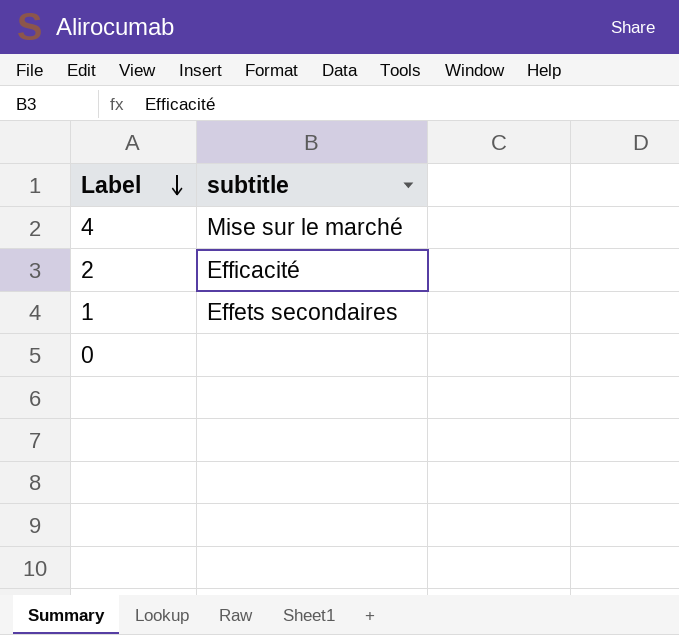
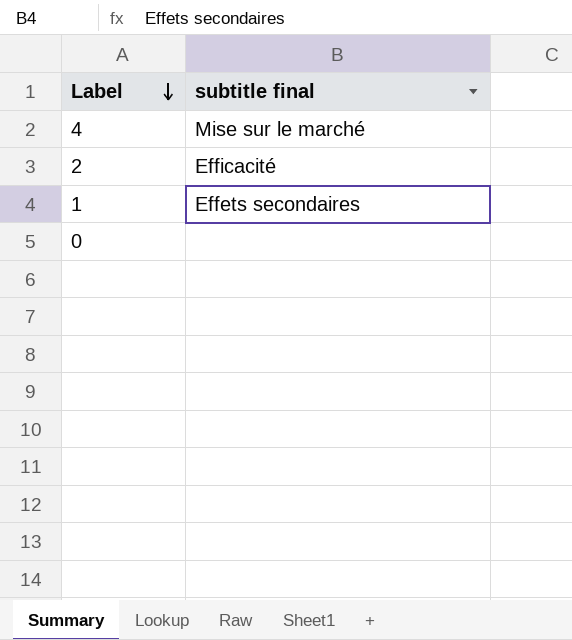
column name: subtitle -> subtitle final

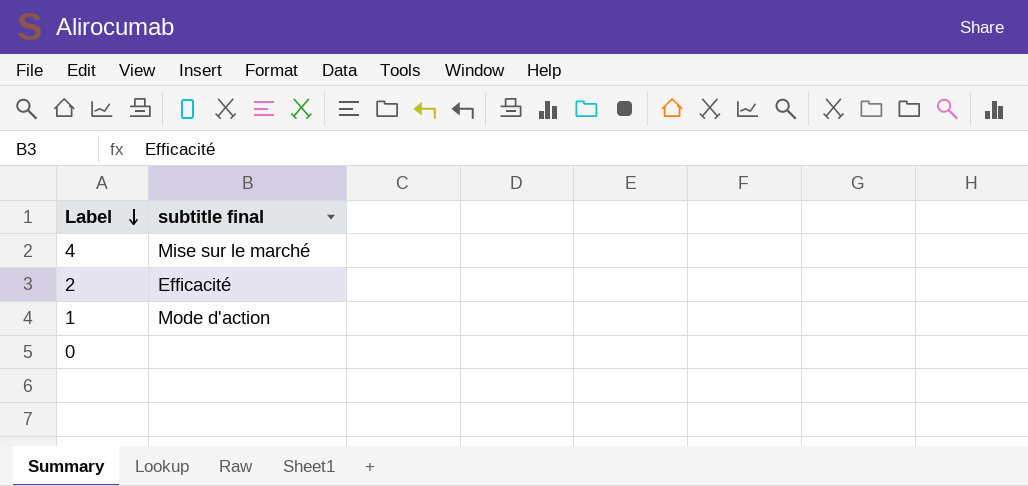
1 | subtitle final: Effets secondaires -> Mode d'action

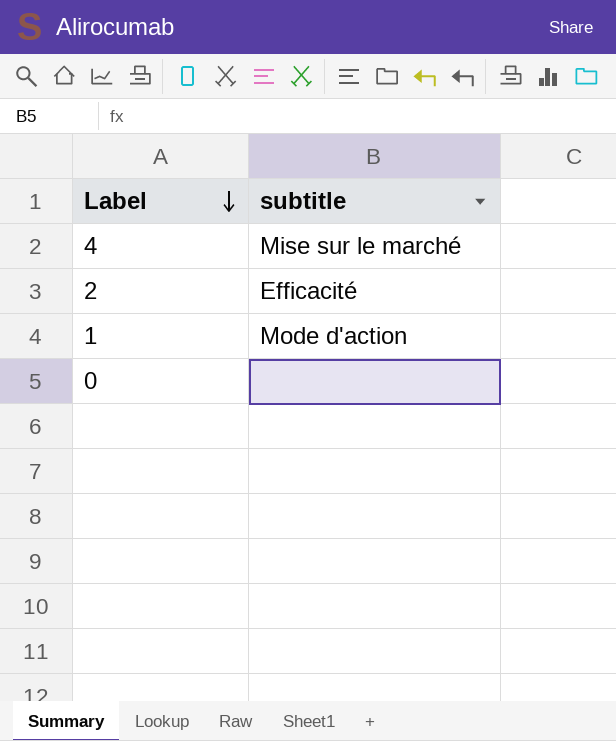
column name: subtitle final -> subtitle

